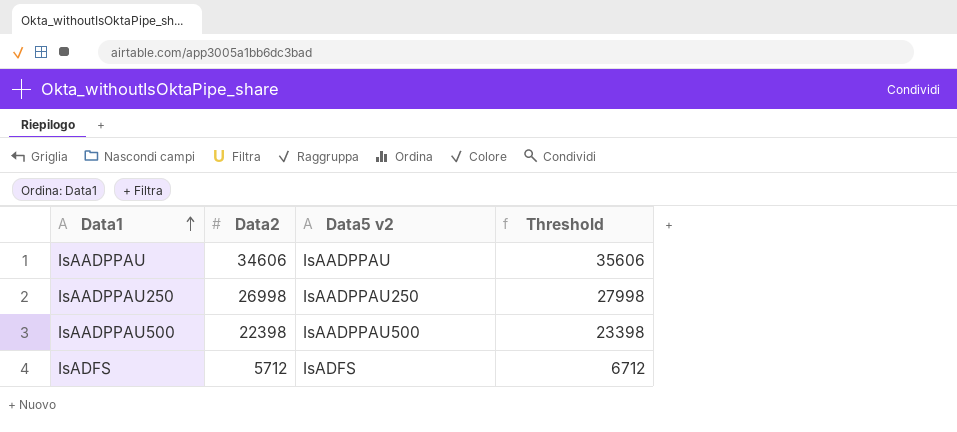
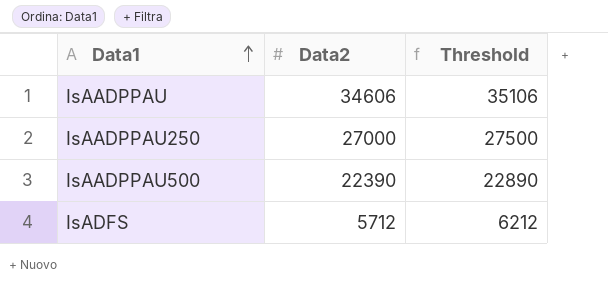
column Data5 v2 | position: 3 -> none
column Threshold | formula: [Data2] + 1000 -> [Data2] + 500
IsAADPPAU250 | Data2: 26998 -> 27000
IsAADPPAU500 | Data2: 22398 -> 22390

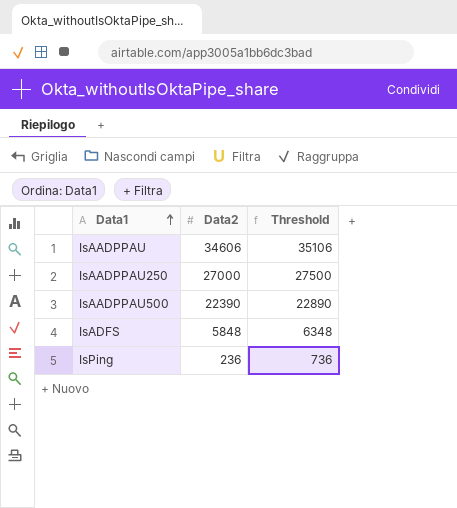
IsADFS | Data2: 5712 -> 5848
IsADFS | Threshold: 6212 -> 6348
row IsPing: none -> 236 | 736

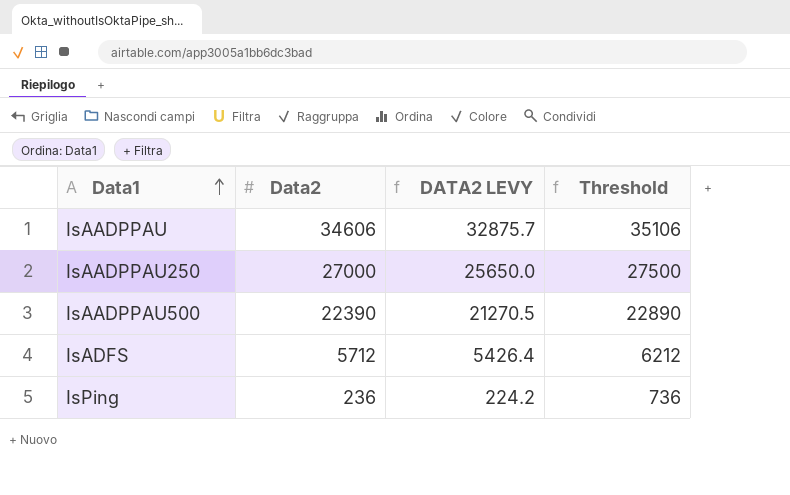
column DATA2 LEVY | formula: none -> [Data2] * 0.95
IsADFS | Data2: 5848 -> 5712
IsADFS | Threshold: 6348 -> 6212

